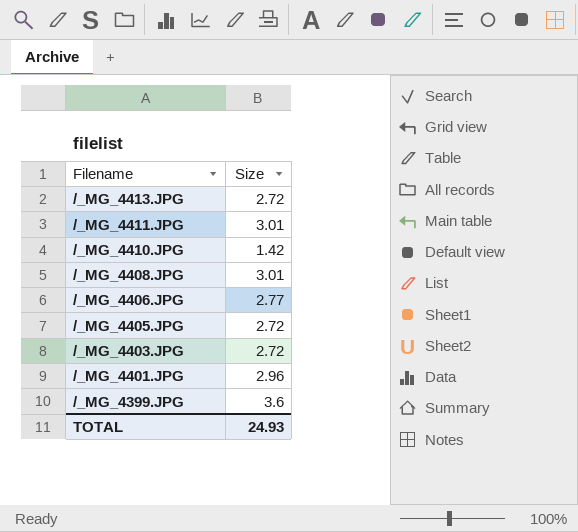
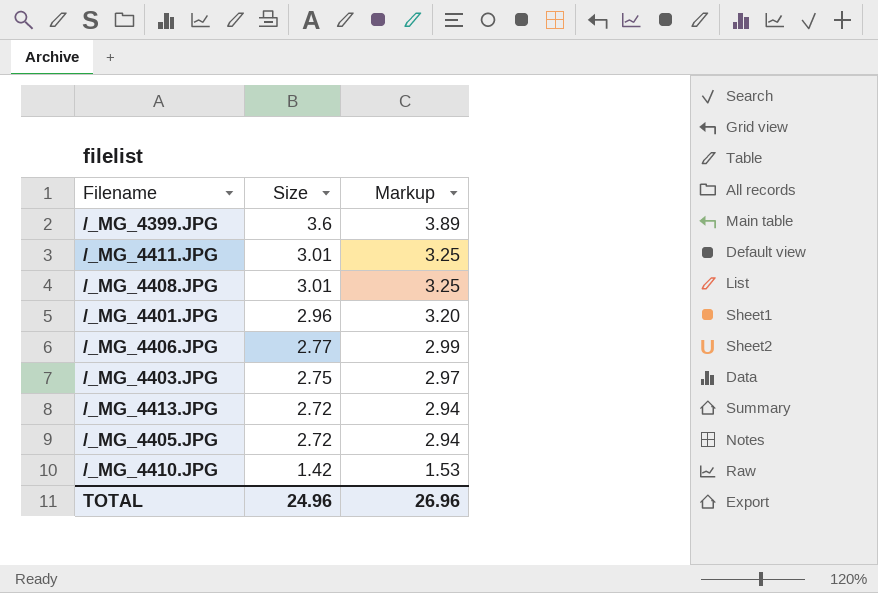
row order: Filename descending -> Size descending
column Markup | formula: none -> [Size] * 1.08
/_MG_4403.JPG | Size: 2.72 -> 2.75
TOTAL | Size: 24.93 -> 24.96

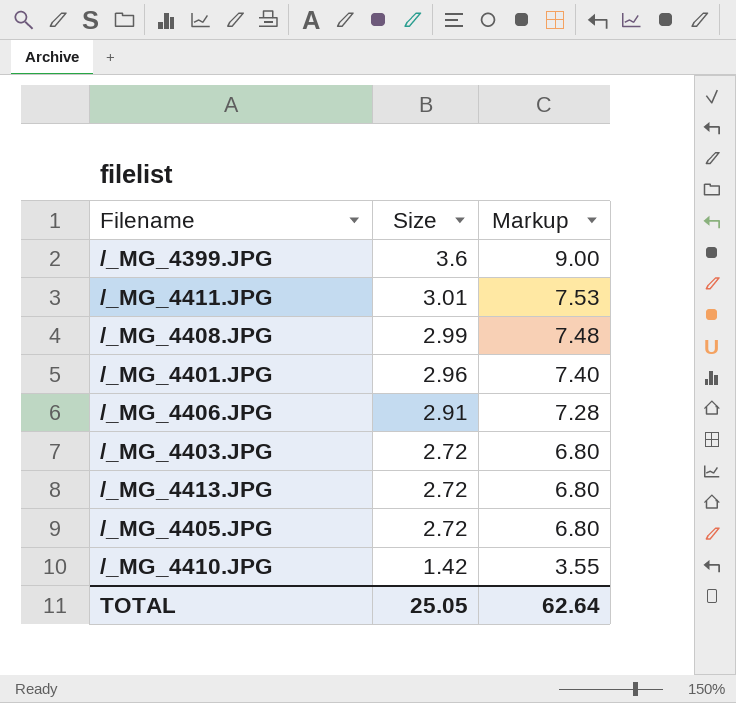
column Markup | formula: [Size] * 1.08 -> [Size] * 2.5
/_MG_4408.JPG | Size: 3.01 -> 2.99
/_MG_4406.JPG | Size: 2.77 -> 2.91
/_MG_4403.JPG | Size: 2.75 -> 2.72
TOTAL | Size: 24.96 -> 25.05
TOTAL | Markup: 26.96 -> 62.64

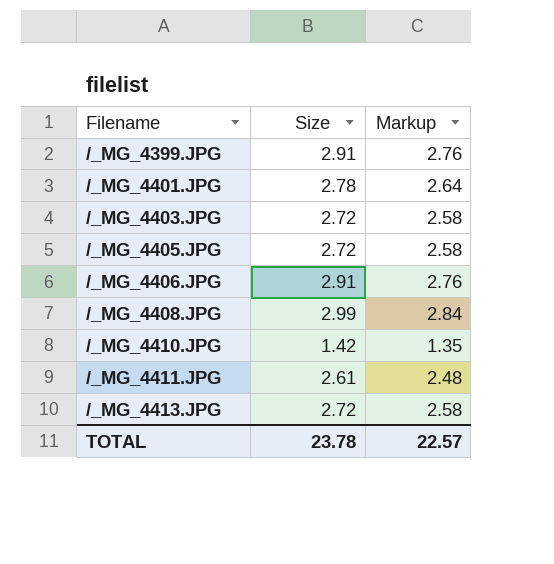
row order: Size descending -> Filename ascending
column Markup | formula: [Size] * 2.5 -> [Size] * 0.95
/_MG_4399.JPG | Size: 3.6 -> 2.91
/_MG_4401.JPG | Size: 2.96 -> 2.78
/_MG_4411.JPG | Size: 3.01 -> 2.61
TOTAL | Size: 25.05 -> 23.78
TOTAL | Markup: 62.64 -> 22.57

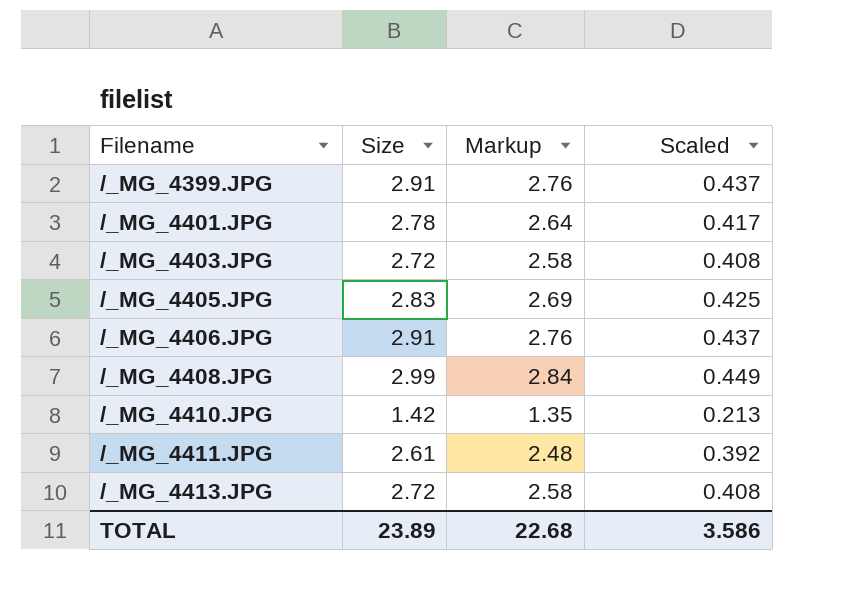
column Scaled | formula: none -> [Size] * 0.15
/_MG_4405.JPG | Size: 2.72 -> 2.83
/_MG_4405.JPG | Markup: 2.58 -> 2.69
TOTAL | Size: 23.78 -> 23.89
TOTAL | Markup: 22.57 -> 22.68

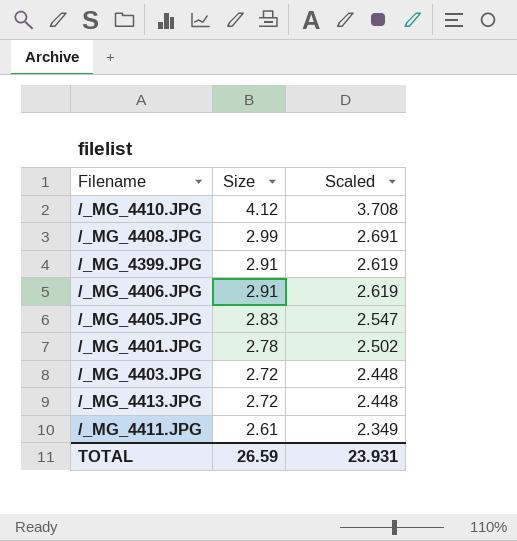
row order: Filename ascending -> Size descending
column Markup | formula: [Size] * 0.95 -> none
column Scaled | formula: [Size] * 0.15 -> [Size] * 0.9
/_MG_4410.JPG | Size: 1.42 -> 4.12
TOTAL | Size: 23.89 -> 26.59
TOTAL | Scaled: 3.586 -> 23.931

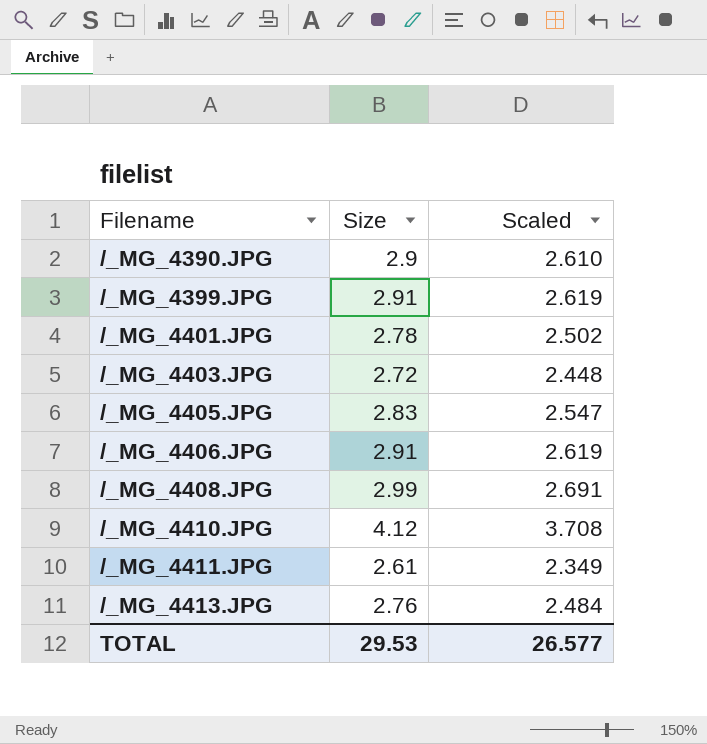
row order: Size descending -> Filename ascending
row /_MG_4390.JPG: none -> 2.9 | 2.610
/_MG_4413.JPG | Size: 2.72 -> 2.76
/_MG_4413.JPG | Scaled: 2.448 -> 2.484
TOTAL | Size: 26.59 -> 29.53
TOTAL | Scaled: 23.931 -> 26.577

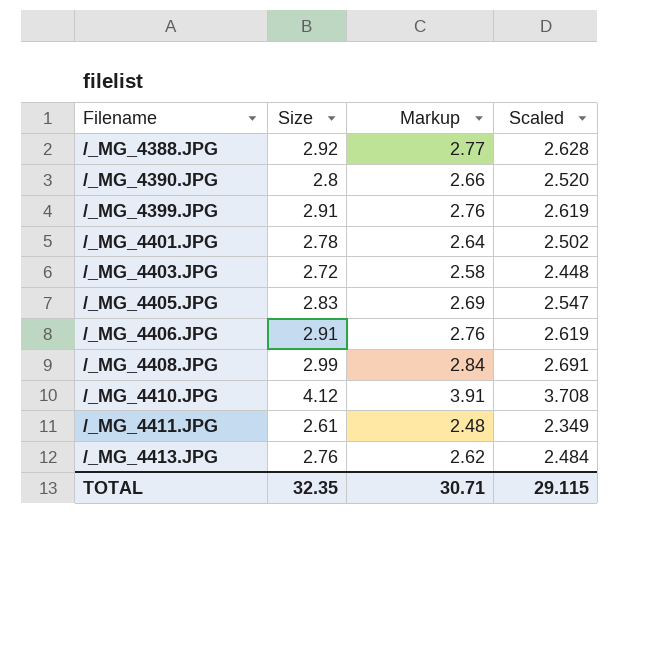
column Markup | formula: none -> [Size] * 0.95
row /_MG_4388.JPG: none -> 2.92 | 2.77 | 2.628
/_MG_4390.JPG | Size: 2.9 -> 2.8
/_MG_4390.JPG | Scaled: 2.610 -> 2.520
TOTAL | Size: 29.53 -> 32.35
TOTAL | Scaled: 26.577 -> 29.115

